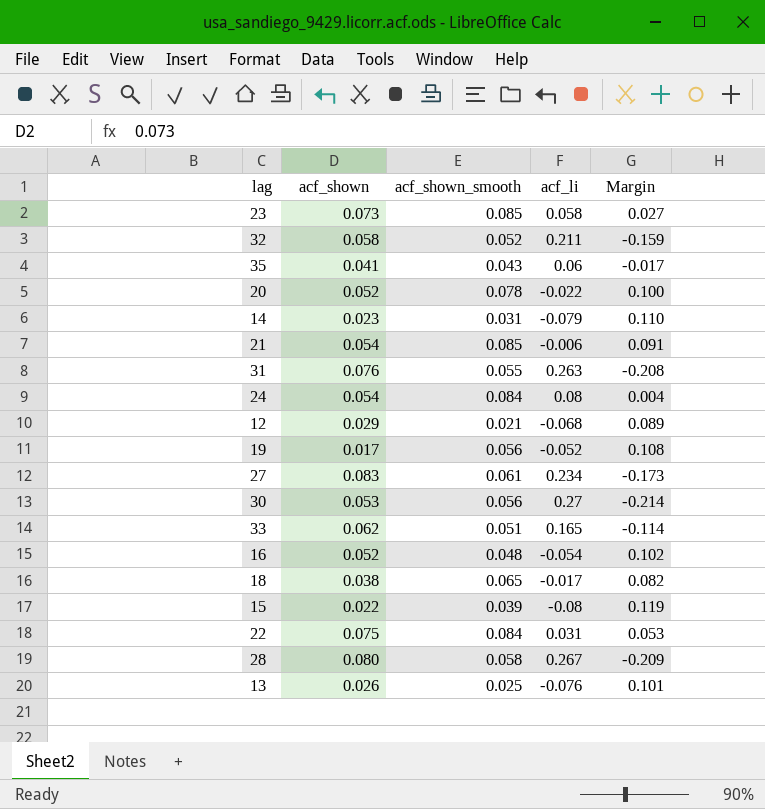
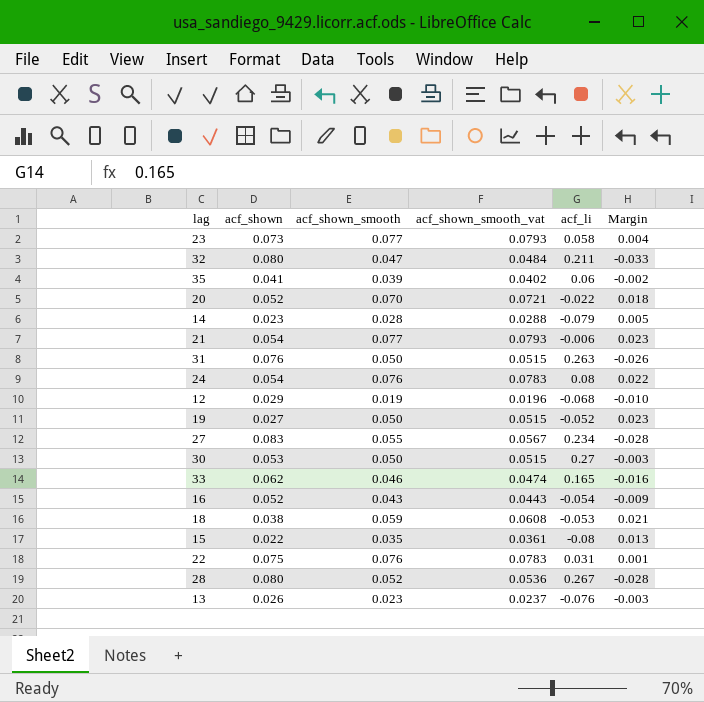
column acf_shown_smooth_vat | formula: none -> [acf_shown_smooth] * 1.03
column Margin | formula: [acf_shown_smooth] - [acf_li] -> [acf_shown_smooth] - [acf_shown]
23 | acf_shown_smooth: 0.085 -> 0.077
32 | acf_shown: 0.058 -> 0.080
32 | acf_shown_smooth: 0.052 -> 0.047
35 | acf_shown_smooth: 0.043 -> 0.039
20 | acf_shown_smooth: 0.078 -> 0.070
14 | acf_shown_smooth: 0.031 -> 0.028
21 | acf_shown_smooth: 0.085 -> 0.077
31 | acf_shown_smooth: 0.055 -> 0.050
24 | acf_shown_smooth: 0.084 -> 0.076
12 | acf_shown_smooth: 0.021 -> 0.019
19 | acf_shown: 0.017 -> 0.027
19 | acf_shown_smooth: 0.056 -> 0.050
27 | acf_shown_smooth: 0.061 -> 0.055
30 | acf_shown_smooth: 0.056 -> 0.050
33 | acf_shown_smooth: 0.051 -> 0.046
16 | acf_shown_smooth: 0.048 -> 0.043
18 | acf_shown_smooth: 0.065 -> 0.059
18 | acf_li: -0.017 -> -0.053
15 | acf_shown_smooth: 0.039 -> 0.035
22 | acf_shown_smooth: 0.084 -> 0.076
28 | acf_shown_smooth: 0.058 -> 0.052
13 | acf_shown_smooth: 0.025 -> 0.023

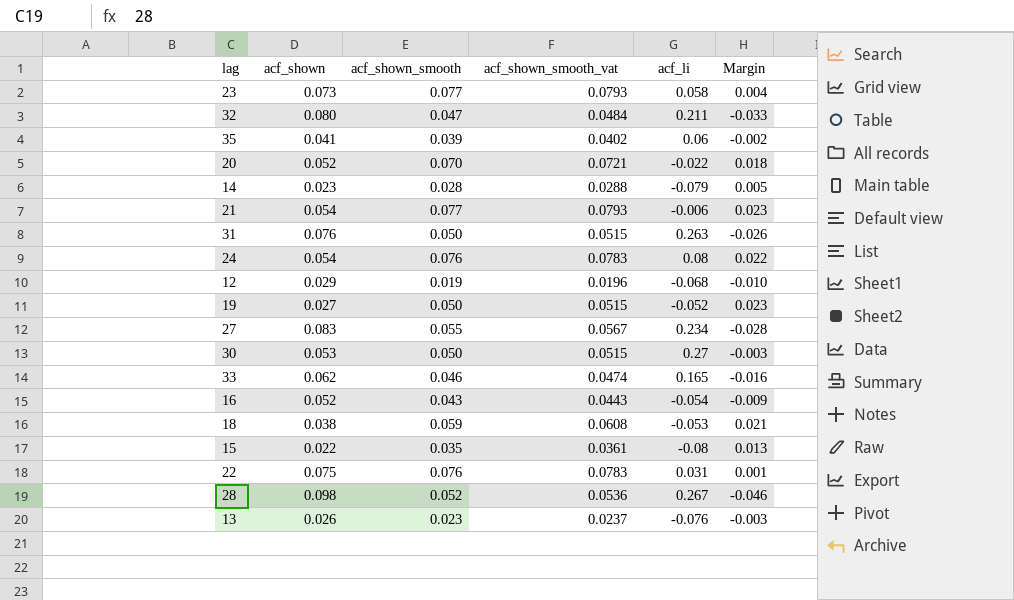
28 | acf_shown: 0.080 -> 0.098
28 | Margin: -0.028 -> -0.046

